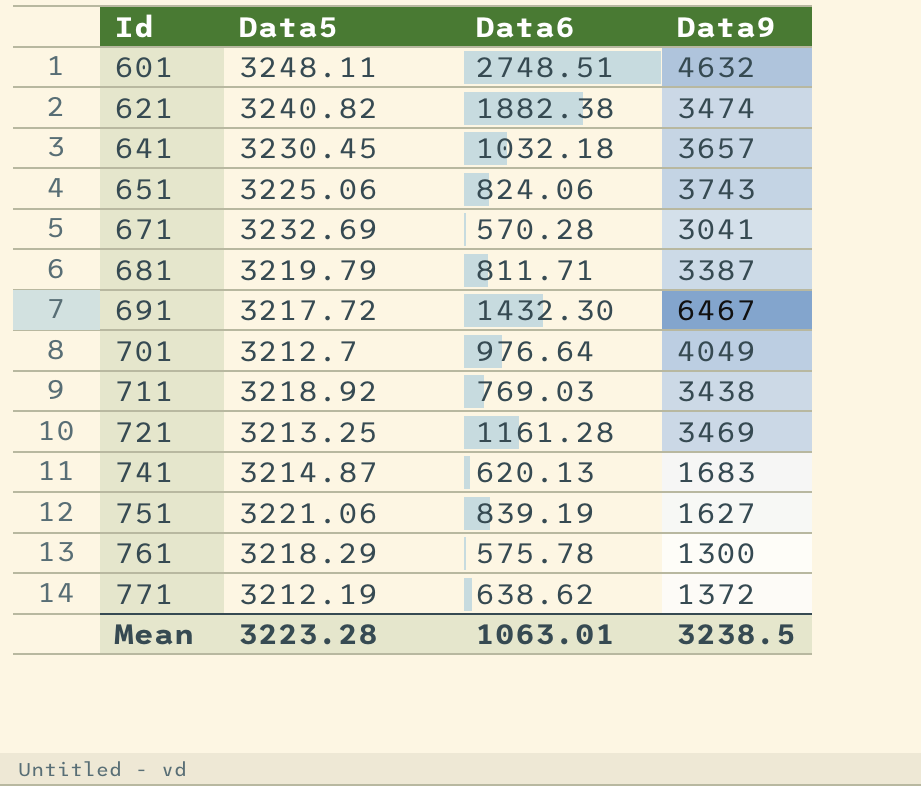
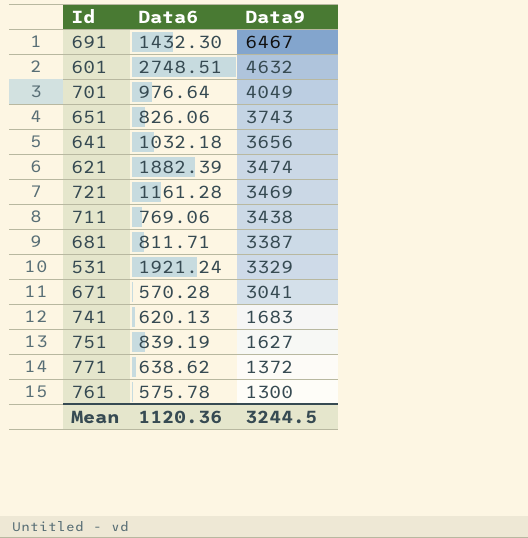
row order: Id ascending -> Data9 descending
column Data5 | position: 2 -> none
651 | Data6: 824.06 -> 826.06
641 | Data9: 3657 -> 3656
621 | Data6: 1882.38 -> 1882.39
711 | Data6: 769.03 -> 769.06
row 531: none -> 1921.24 | 3329
Mean | Data6: 1063.01 -> 1120.36
Mean | Data9: 3238.5 -> 3244.5

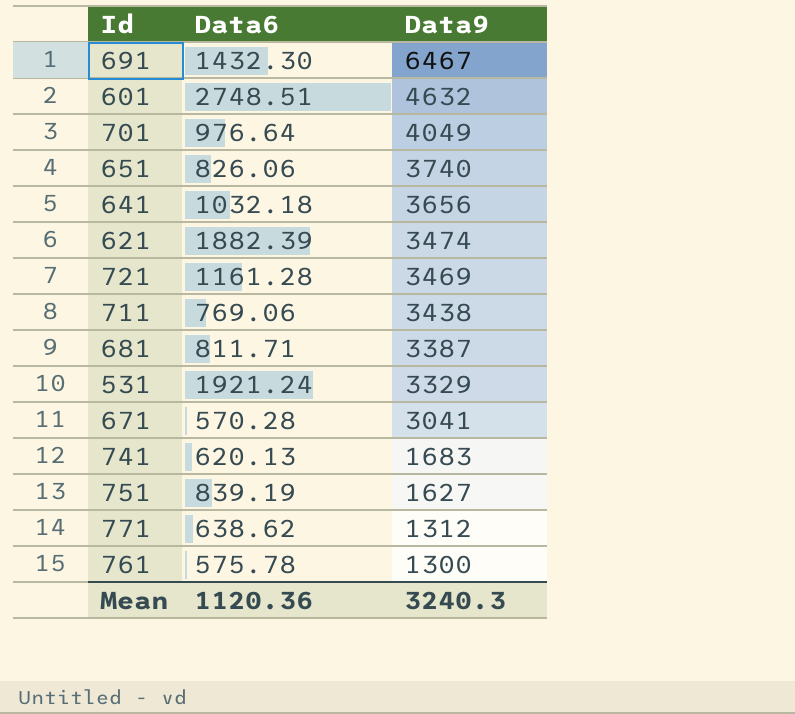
651 | Data9: 3743 -> 3740
771 | Data9: 1372 -> 1312
Mean | Data9: 3244.5 -> 3240.3

